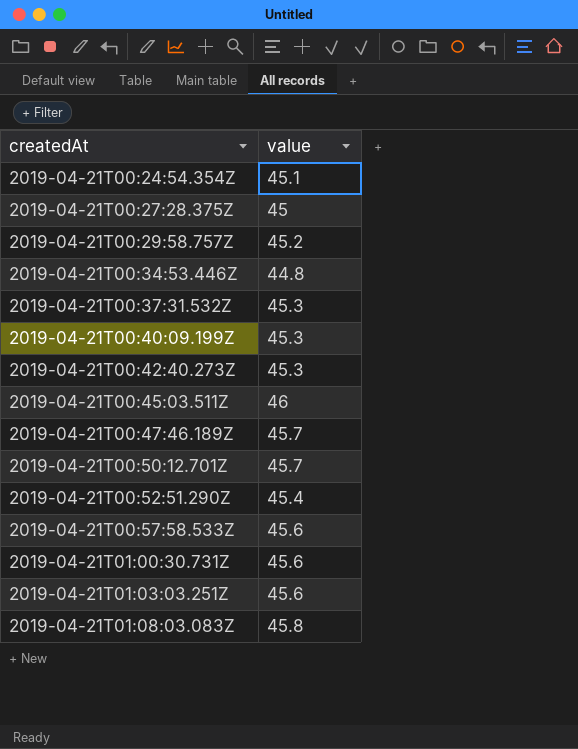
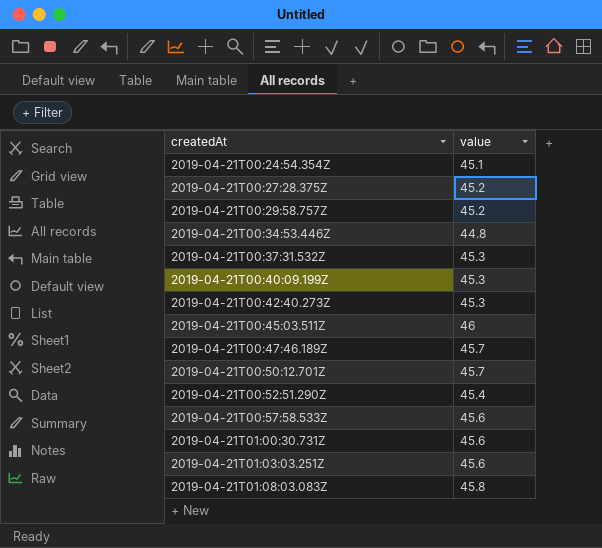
2019-04-21T00:27:28.375Z | value: 45 -> 45.2

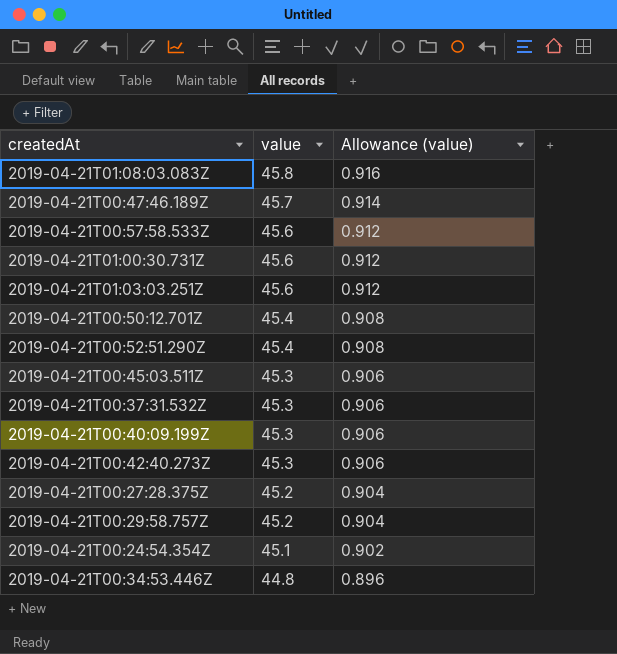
row order: createdAt ascending -> value descending
column Allowance (value) | formula: none -> [value] * 0.02
2019-04-21T00:50:12.701Z | value: 45.7 -> 45.4
2019-04-21T00:45:03.511Z | value: 46 -> 45.3

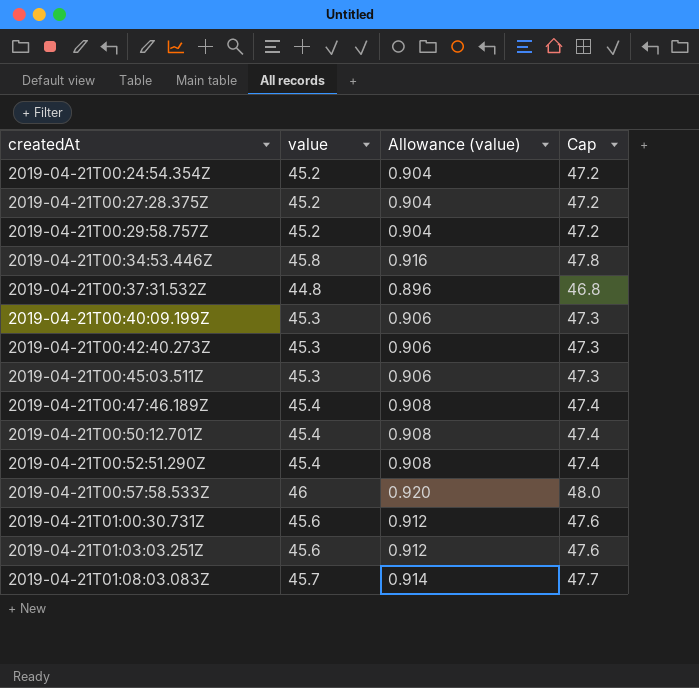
row order: value descending -> createdAt ascending
column Cap | formula: none -> [value] + 2
2019-04-21T00:24:54.354Z | value: 45.1 -> 45.2
2019-04-21T00:24:54.354Z | Allowance (value): 0.902 -> 0.904
2019-04-21T00:34:53.446Z | value: 44.8 -> 45.8
2019-04-21T00:34:53.446Z | Allowance (value): 0.896 -> 0.916
2019-04-21T00:37:31.532Z | value: 45.3 -> 44.8
2019-04-21T00:37:31.532Z | Allowance (value): 0.906 -> 0.896
2019-04-21T00:47:46.189Z | value: 45.7 -> 45.4
2019-04-21T00:47:46.189Z | Allowance (value): 0.914 -> 0.908
2019-04-21T00:57:58.533Z | value: 45.6 -> 46
2019-04-21T00:57:58.533Z | Allowance (value): 0.912 -> 0.920
2019-04-21T01:08:03.083Z | value: 45.8 -> 45.7
2019-04-21T01:08:03.083Z | Allowance (value): 0.916 -> 0.914

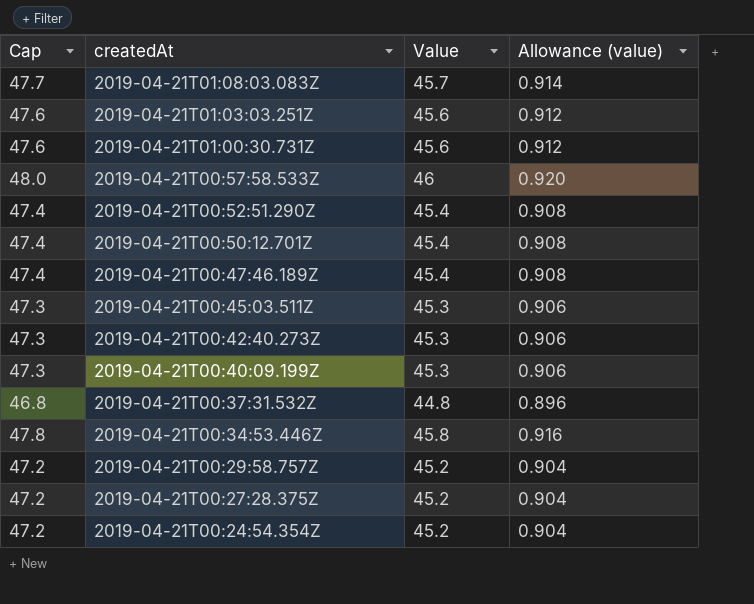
row order: createdAt ascending -> createdAt descending
column Cap | position: 4 -> 1
column name: value -> Value

